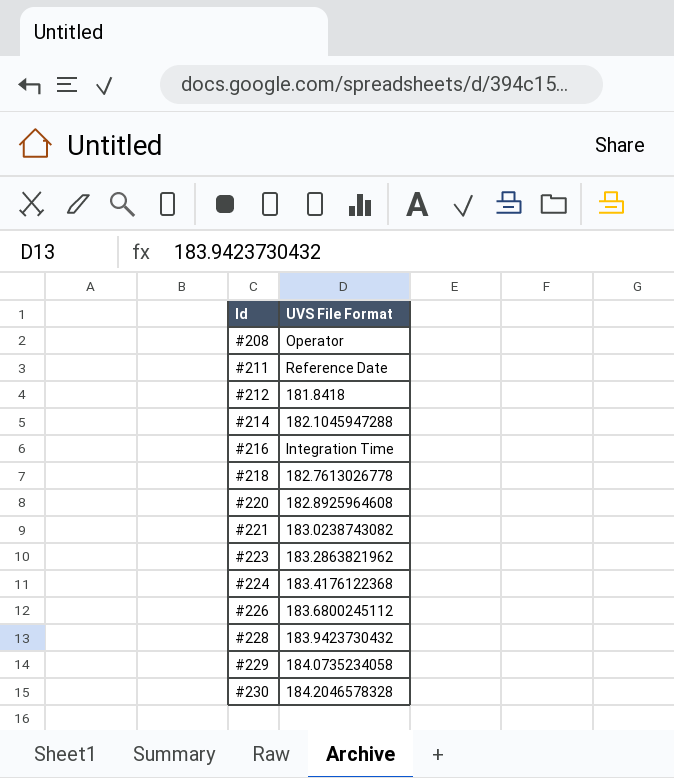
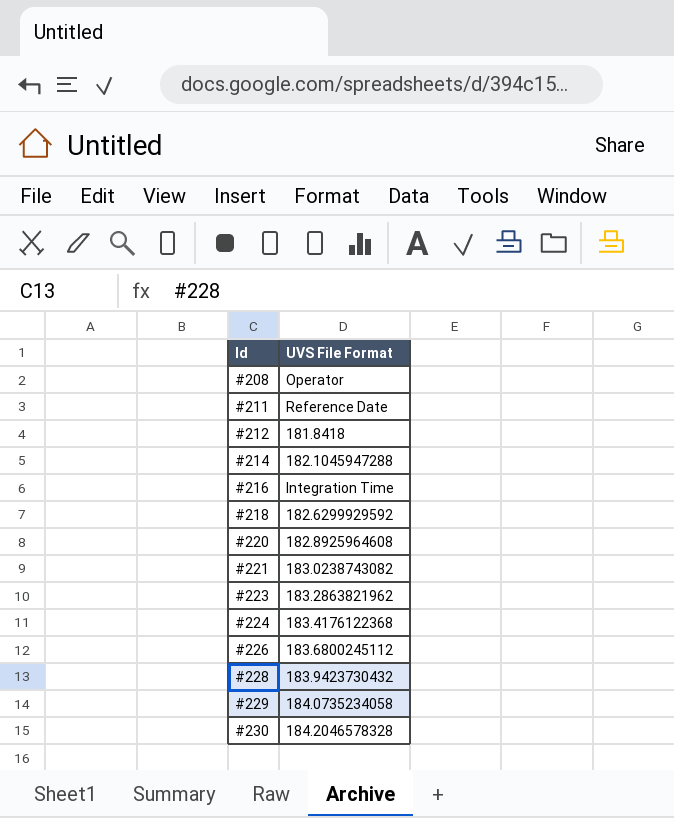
#218 | UVS File Format: 182.7613026778 -> 182.6299929592

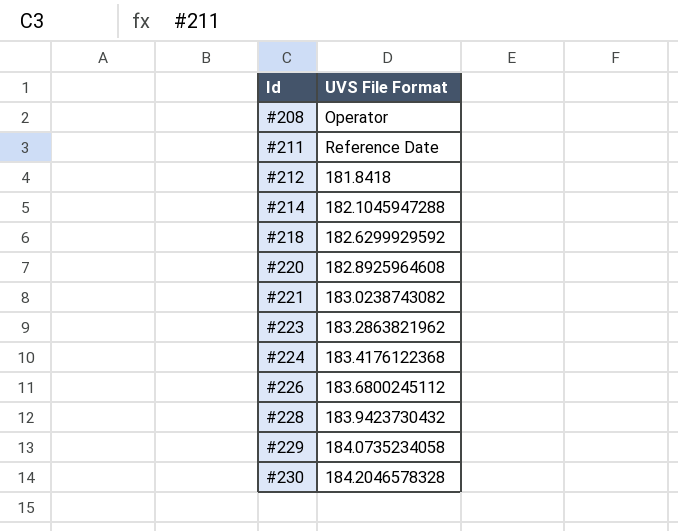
row #216: Integration Time -> none

